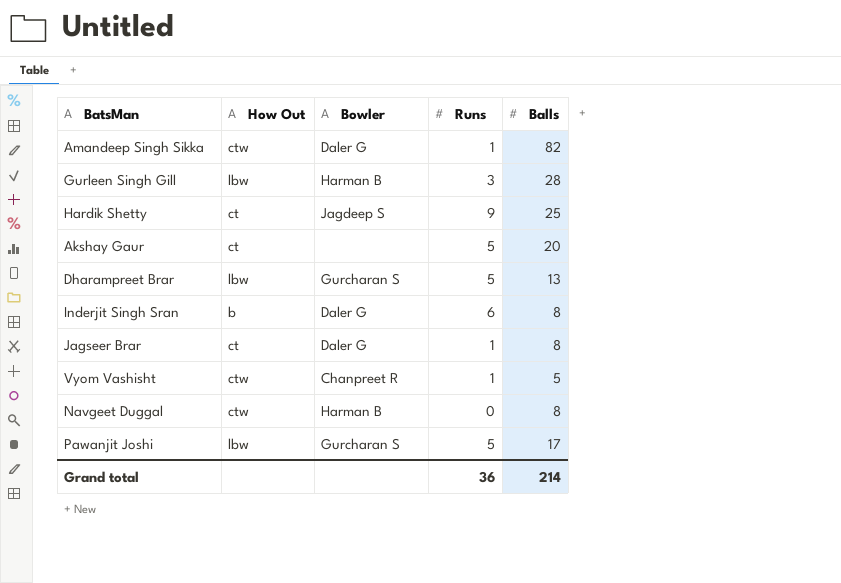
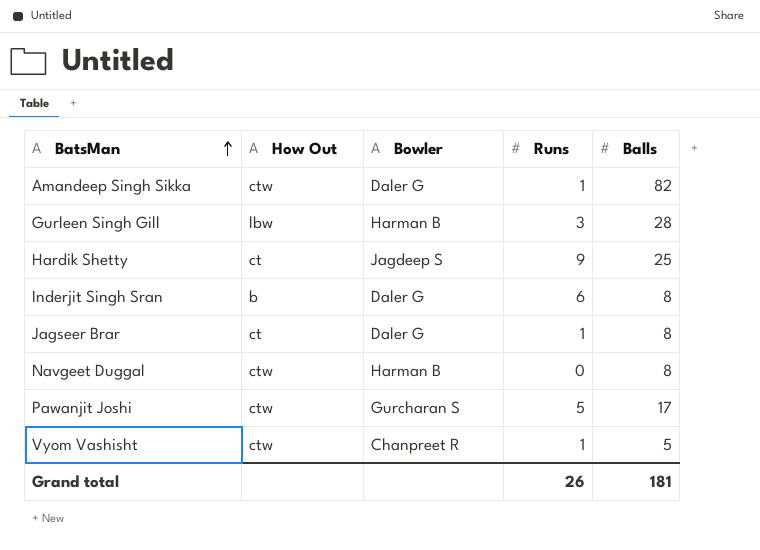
row order: none -> BatsMan ascending
row Akshay Gaur: ct | none | 5 | 20 -> none
row Dharampreet Brar: lbw | Gurcharan S | 5 | 13 -> none
Pawanjit Joshi | How Out: lbw -> ctw
Grand total | Runs: 36 -> 26
Grand total | Balls: 214 -> 181

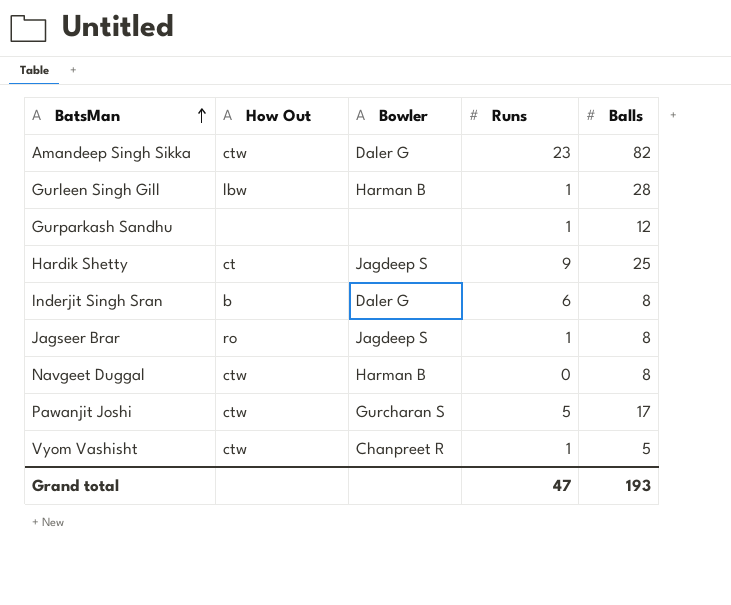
Amandeep Singh Sikka | Runs: 1 -> 23
Gurleen Singh Gill | Runs: 3 -> 1
row Gurparkash Sandhu: none -> none | none | 1 | 12
Jagseer Brar | How Out: ct -> ro
Jagseer Brar | Bowler: Daler G -> Jagdeep S
Grand total | Runs: 26 -> 47
Grand total | Balls: 181 -> 193

